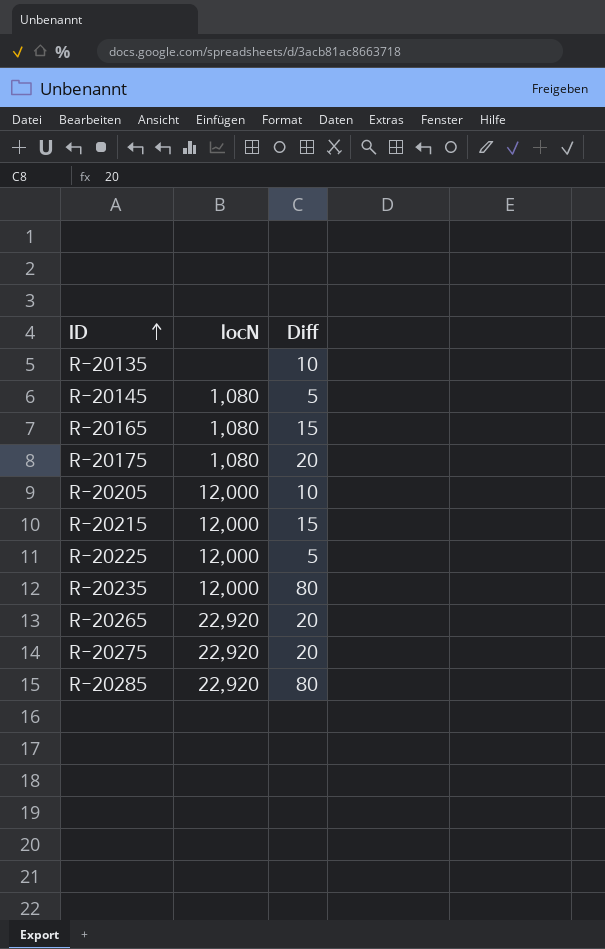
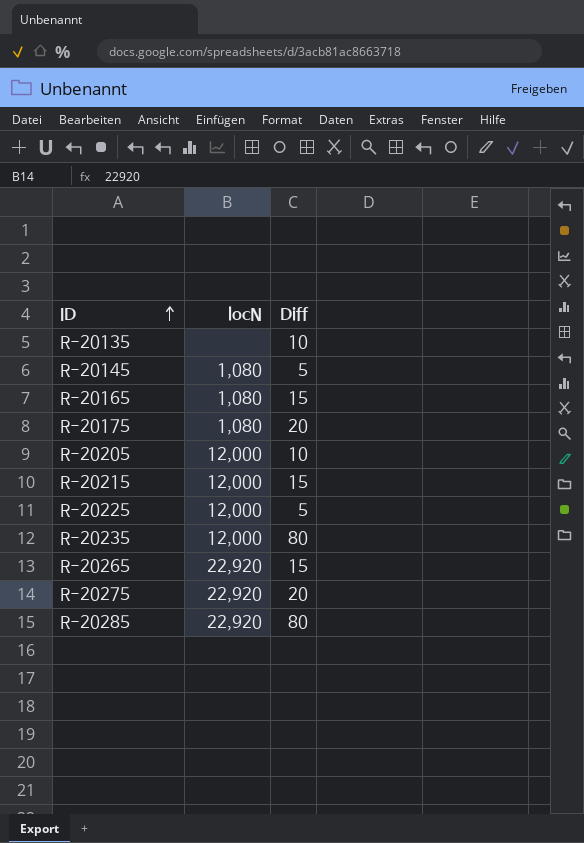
R-20265 | Diff: 20 -> 15

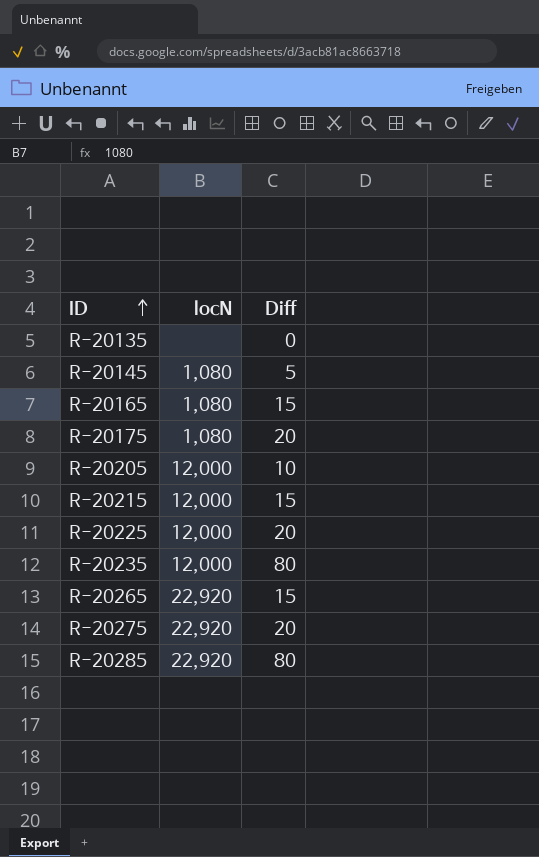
R-20135 | Diff: 10 -> 0
R-20225 | Diff: 5 -> 20

